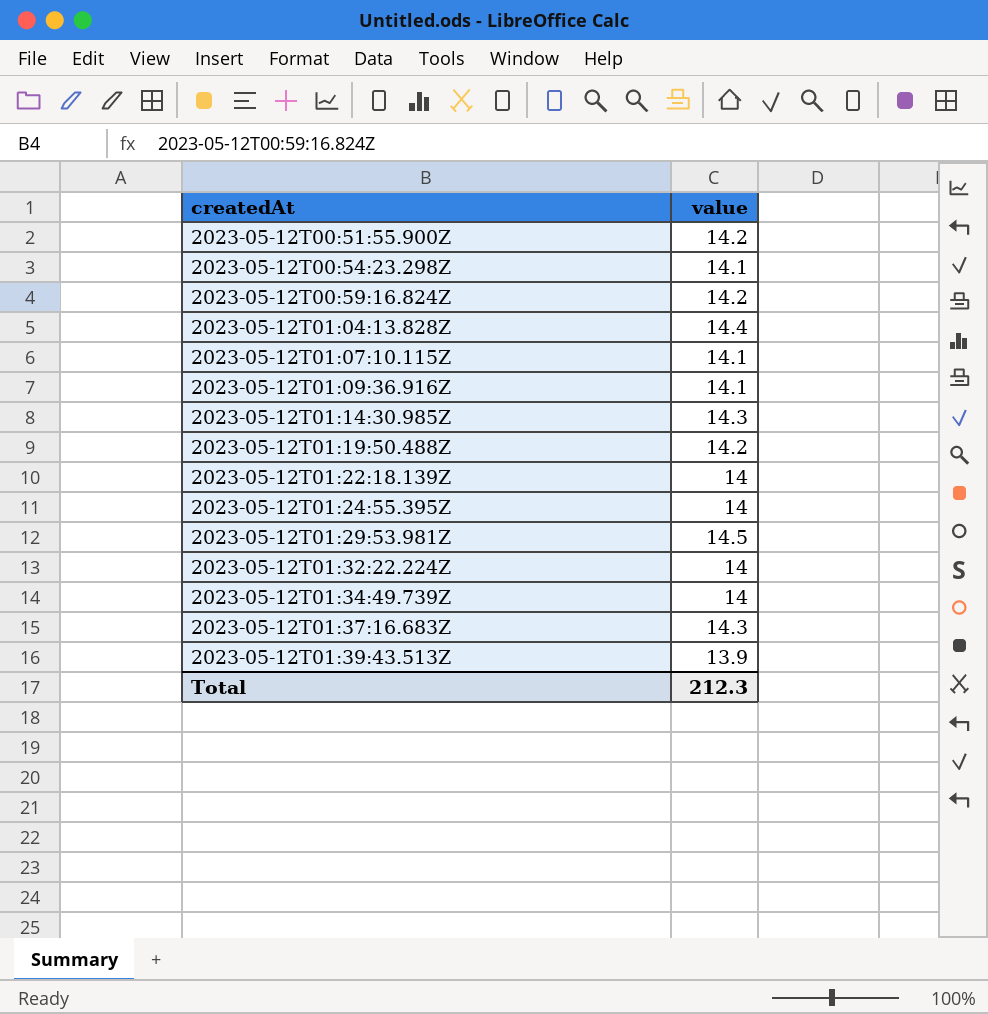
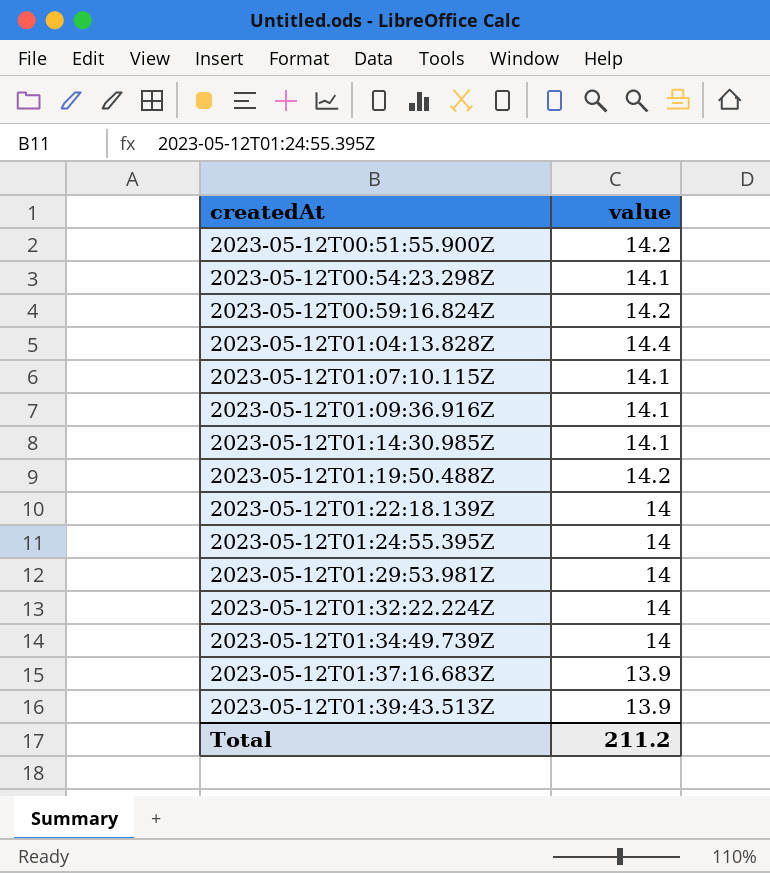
2023-05-12T01:14:30.985Z | value: 14.3 -> 14.1
2023-05-12T01:29:53.981Z | value: 14.5 -> 14
2023-05-12T01:37:16.683Z | value: 14.3 -> 13.9
Total | value: 212.3 -> 211.2

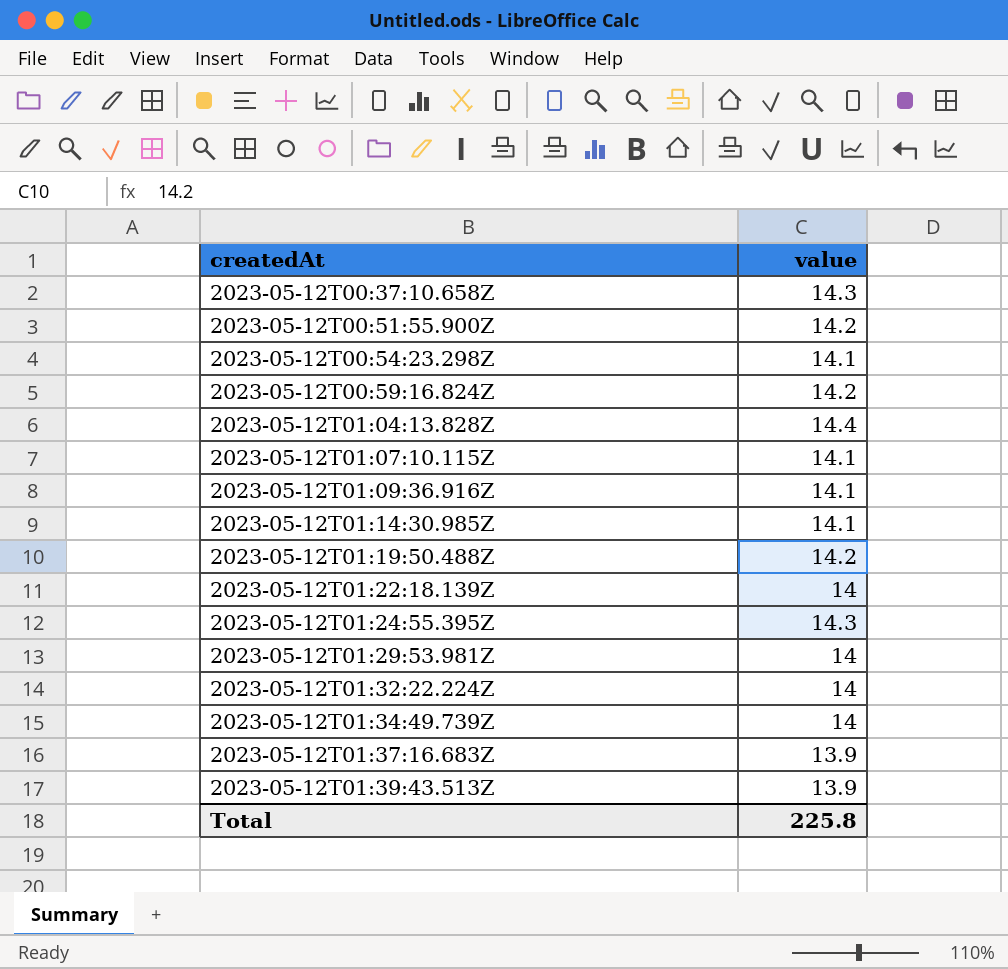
row 2023-05-12T00:37:10.658Z: none -> 14.3
2023-05-12T01:24:55.395Z | value: 14 -> 14.3
Total | value: 211.2 -> 225.8

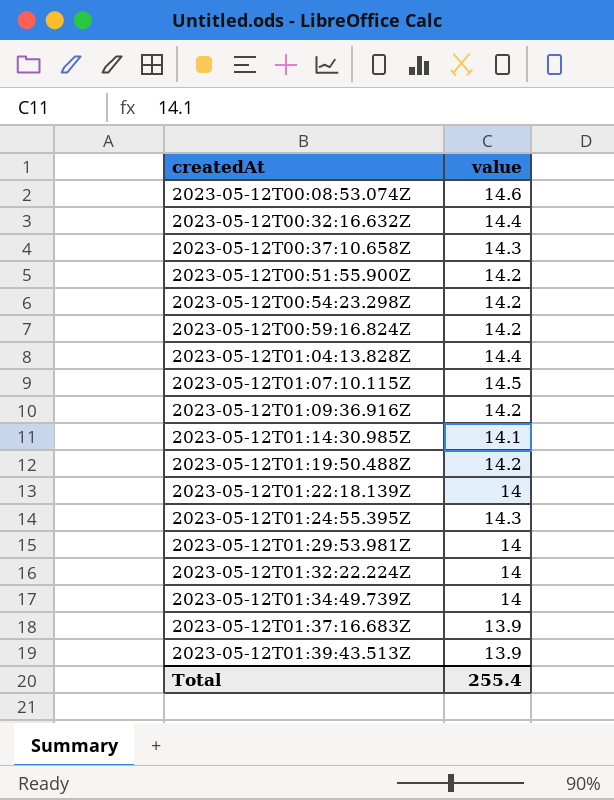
row 2023-05-12T00:08:53.074Z: none -> 14.6
row 2023-05-12T00:32:16.632Z: none -> 14.4
2023-05-12T00:54:23.298Z | value: 14.1 -> 14.2
2023-05-12T01:07:10.115Z | value: 14.1 -> 14.5
2023-05-12T01:09:36.916Z | value: 14.1 -> 14.2
Total | value: 225.8 -> 255.4

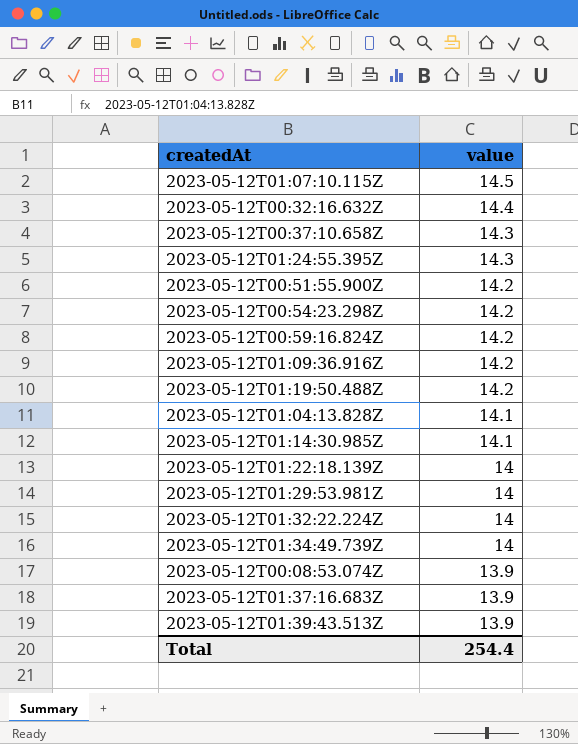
row order: createdAt ascending -> value descending
2023-05-12T01:04:13.828Z | value: 14.4 -> 14.1
2023-05-12T00:08:53.074Z | value: 14.6 -> 13.9
Total | value: 255.4 -> 254.4

